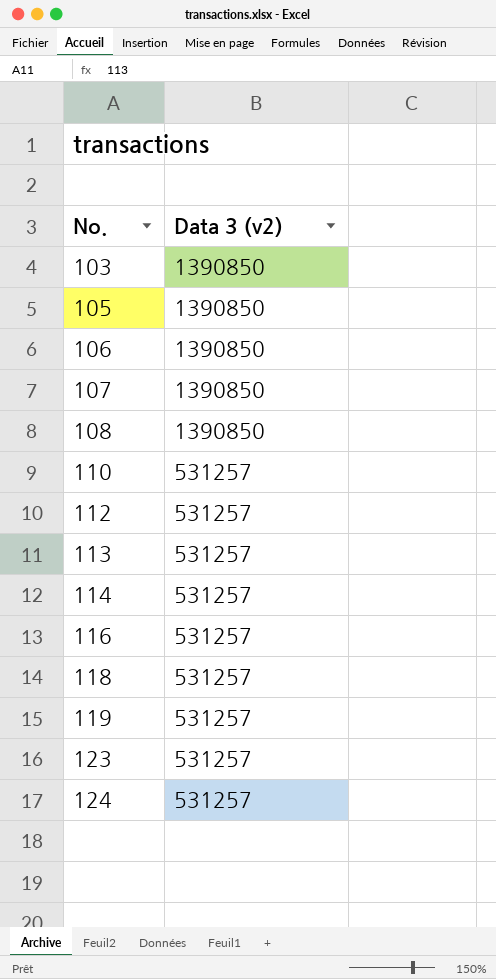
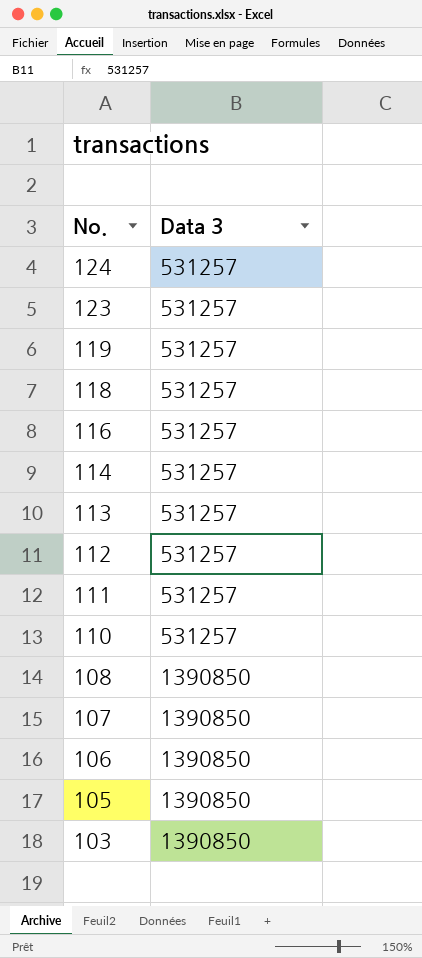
row order: No. ascending -> No. descending
column name: Data 3 (v2) -> Data 3
row 111: none -> 531257

